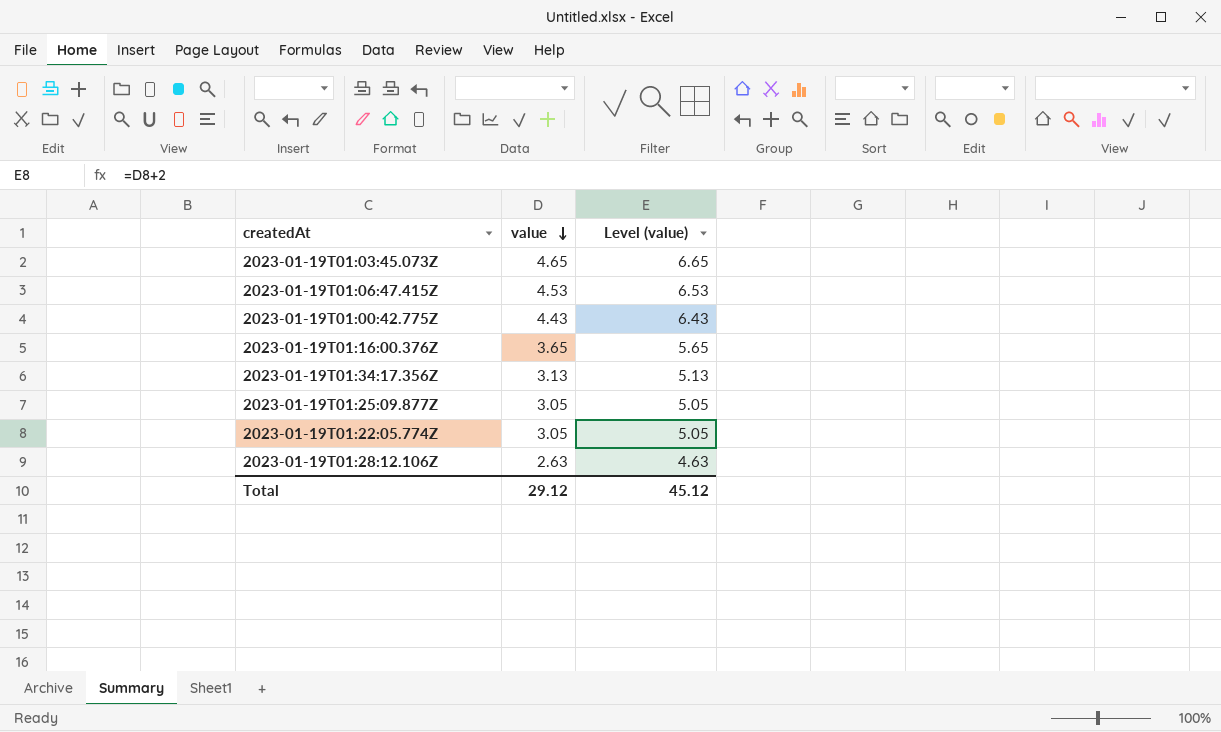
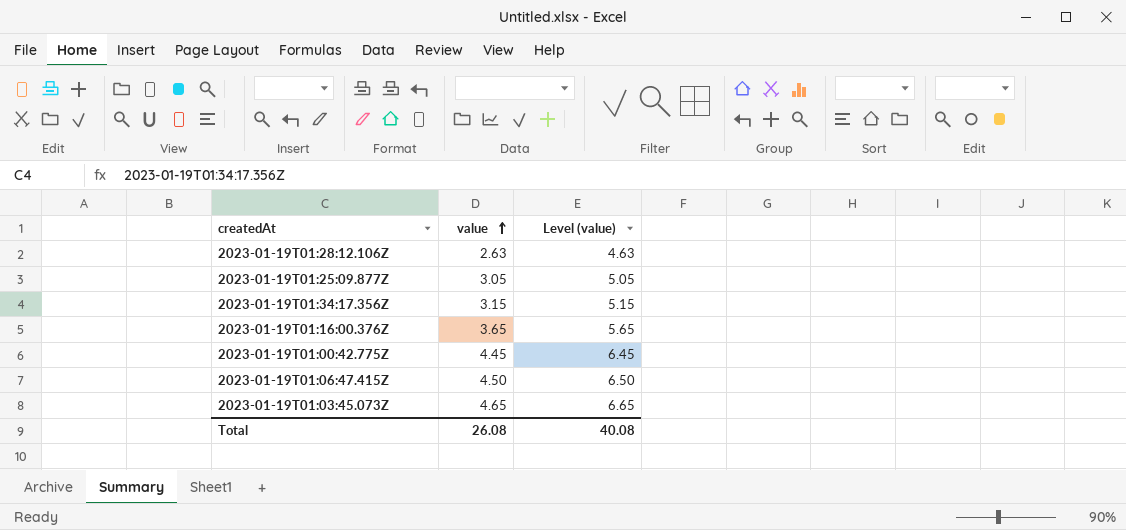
row order: value descending -> value ascending
row 2023-01-19T01:22:05.774Z: 3.05 | 5.05 -> none
2023-01-19T01:34:17.356Z | value: 3.13 -> 3.15
2023-01-19T01:34:17.356Z | Level (value): 5.13 -> 5.15
2023-01-19T01:00:42.775Z | value: 4.43 -> 4.45
2023-01-19T01:00:42.775Z | Level (value): 6.43 -> 6.45
2023-01-19T01:06:47.415Z | value: 4.53 -> 4.50
2023-01-19T01:06:47.415Z | Level (value): 6.53 -> 6.50
Total | value: 29.12 -> 26.08
Total | Level (value): 45.12 -> 40.08

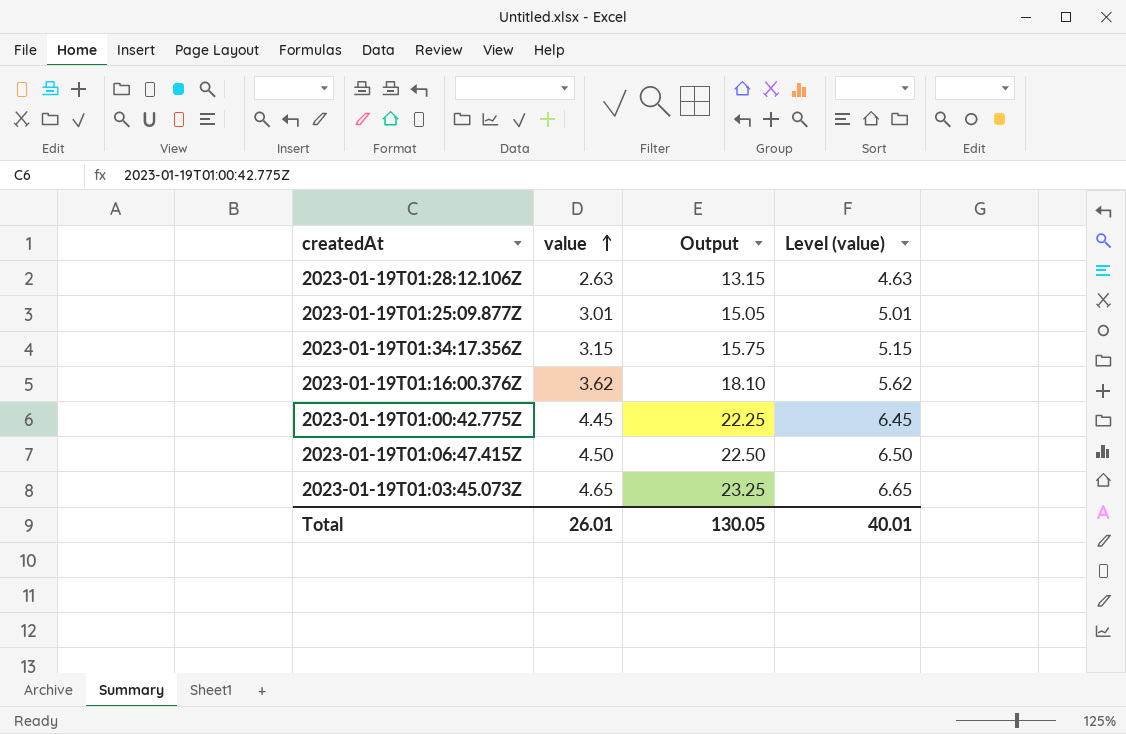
column Output | formula: none -> [value] * 5
2023-01-19T01:25:09.877Z | value: 3.05 -> 3.01
2023-01-19T01:25:09.877Z | Level (value): 5.05 -> 5.01
2023-01-19T01:16:00.376Z | value: 3.65 -> 3.62
2023-01-19T01:16:00.376Z | Level (value): 5.65 -> 5.62
Total | value: 26.08 -> 26.01
Total | Level (value): 40.08 -> 40.01

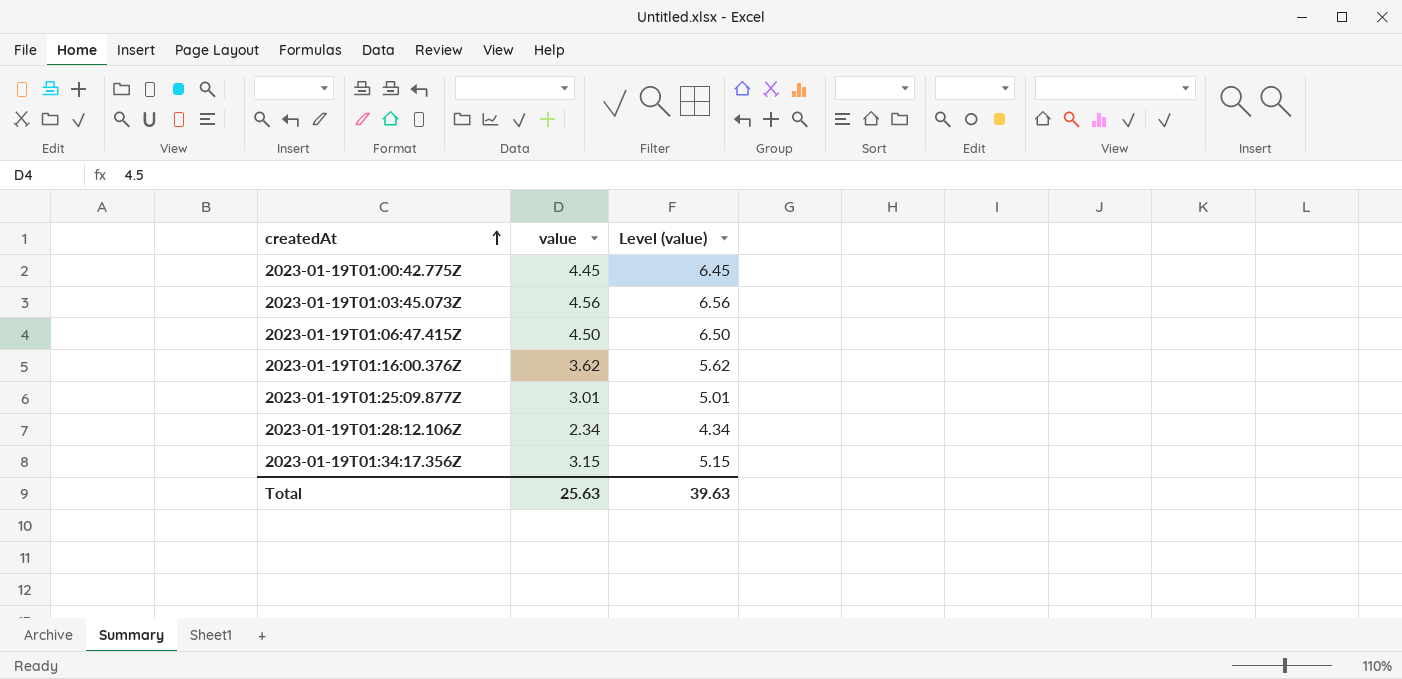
row order: value ascending -> createdAt ascending
column Output | formula: [value] * 5 -> none
2023-01-19T01:03:45.073Z | value: 4.65 -> 4.56
2023-01-19T01:03:45.073Z | Level (value): 6.65 -> 6.56
2023-01-19T01:28:12.106Z | value: 2.63 -> 2.34
2023-01-19T01:28:12.106Z | Level (value): 4.63 -> 4.34
Total | value: 26.01 -> 25.63
Total | Level (value): 40.01 -> 39.63

